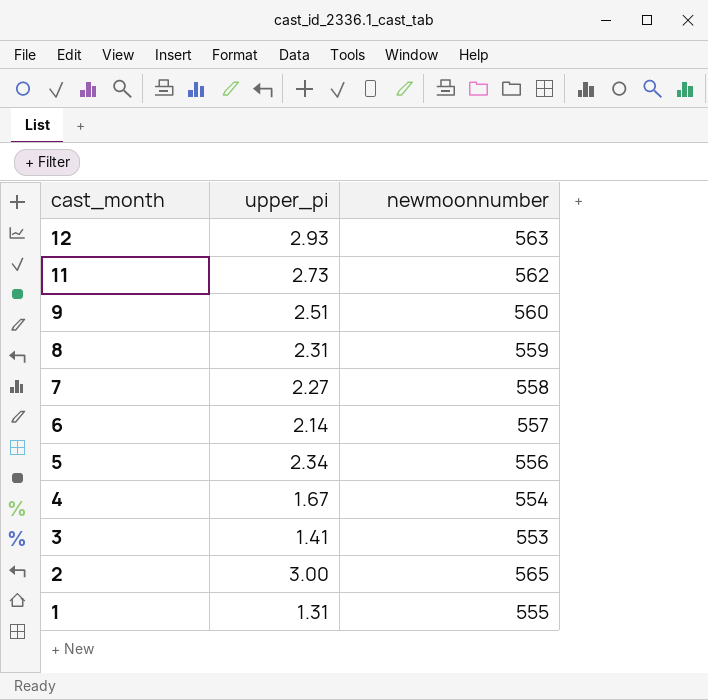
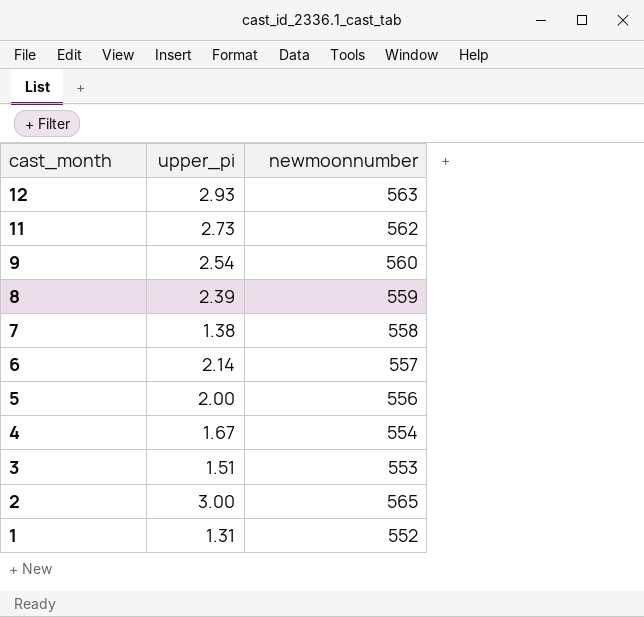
9 | upper_pi: 2.51 -> 2.54
8 | upper_pi: 2.31 -> 2.39
7 | upper_pi: 2.27 -> 1.38
5 | upper_pi: 2.34 -> 2.00
3 | upper_pi: 1.41 -> 1.51
1 | newmoonnumber: 555 -> 552

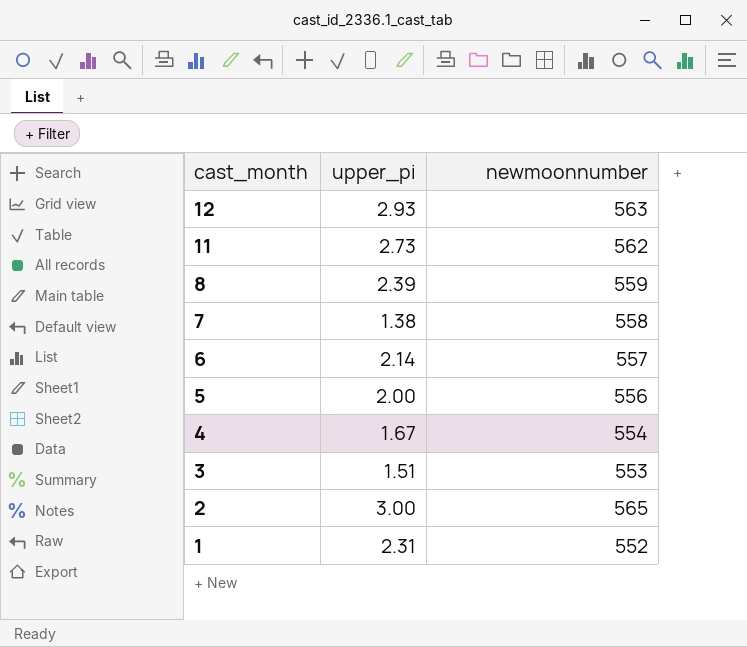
row 9: 2.54 | 560 -> none
1 | upper_pi: 1.31 -> 2.31

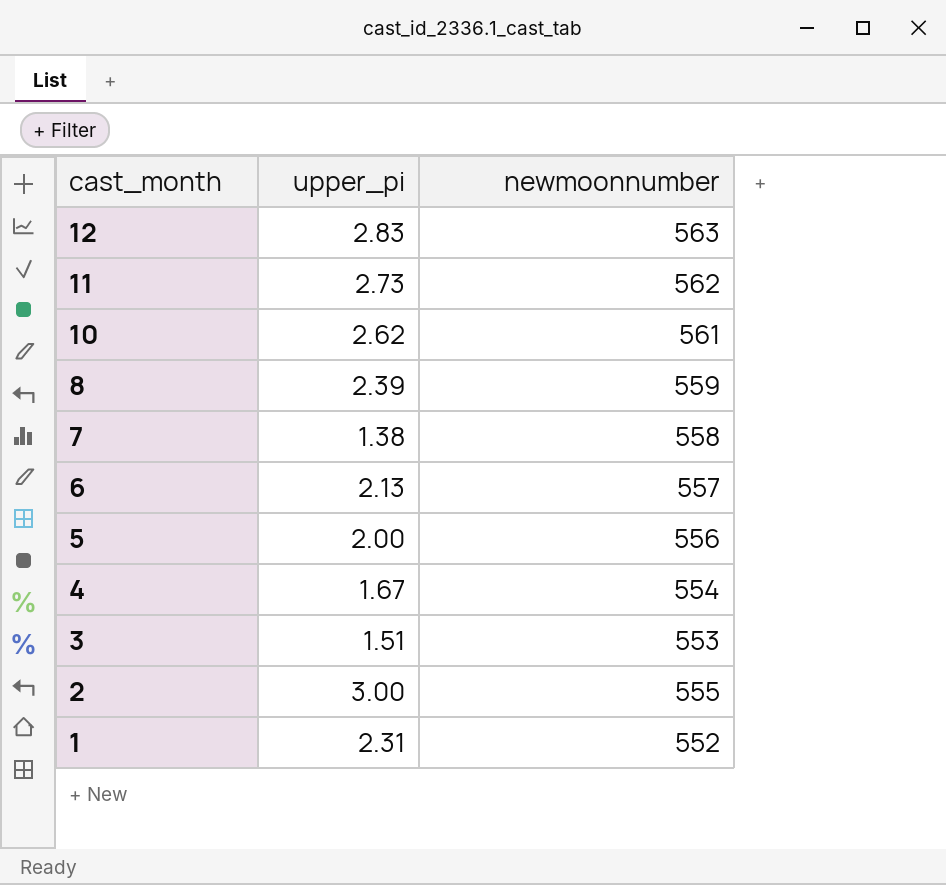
12 | upper_pi: 2.93 -> 2.83
row 10: none -> 2.62 | 561
6 | upper_pi: 2.14 -> 2.13
2 | newmoonnumber: 565 -> 555

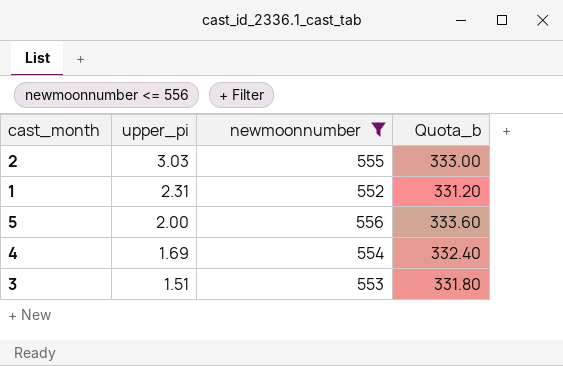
filter: none -> newmoonnumber <= 556
row order: cast_month descending -> upper_pi descending
column Quota_b | formula: none -> [newmoonnumber] * 0.6
2 | upper_pi: 3.00 -> 3.03
4 | upper_pi: 1.67 -> 1.69

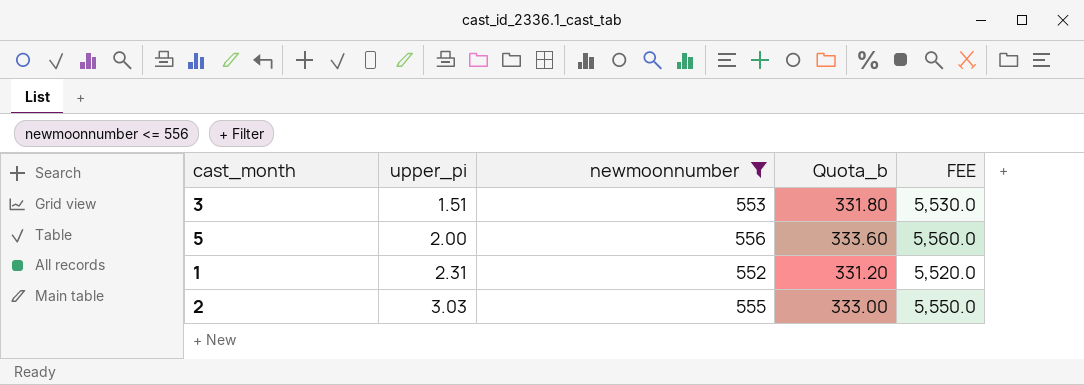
row order: upper_pi descending -> upper_pi ascending
column FEE | formula: none -> [newmoonnumber] * 10
row 4: 1.69 | 554 | 332.40 -> none

